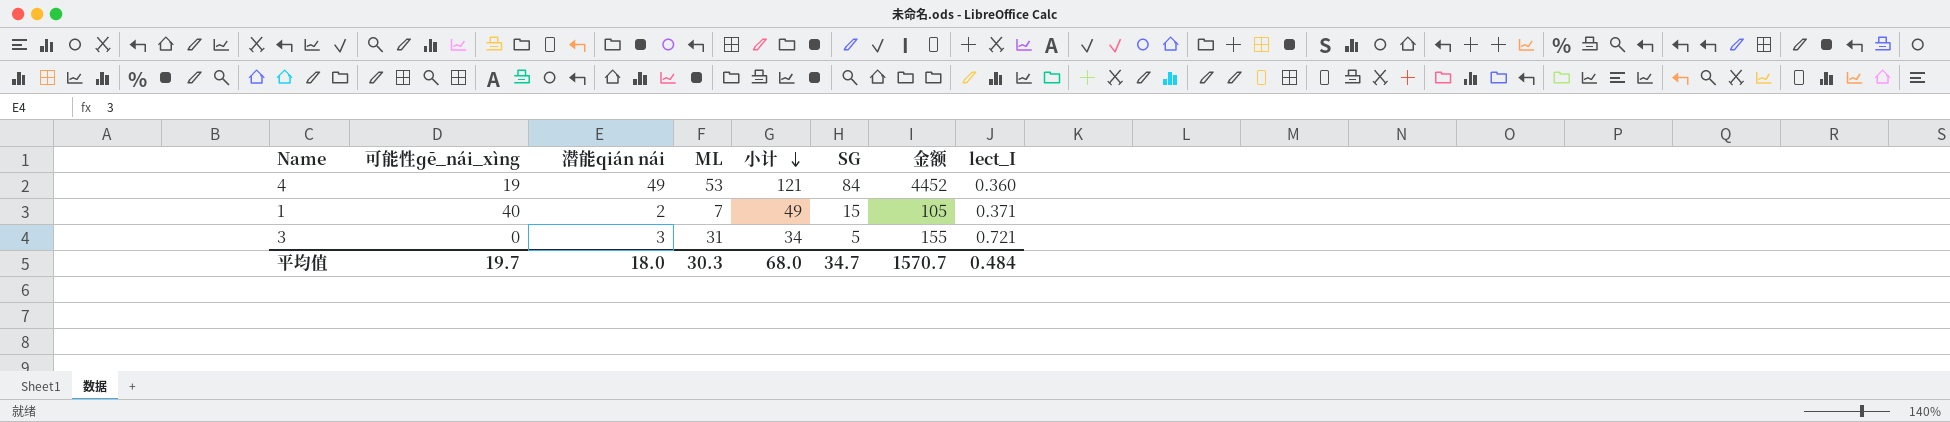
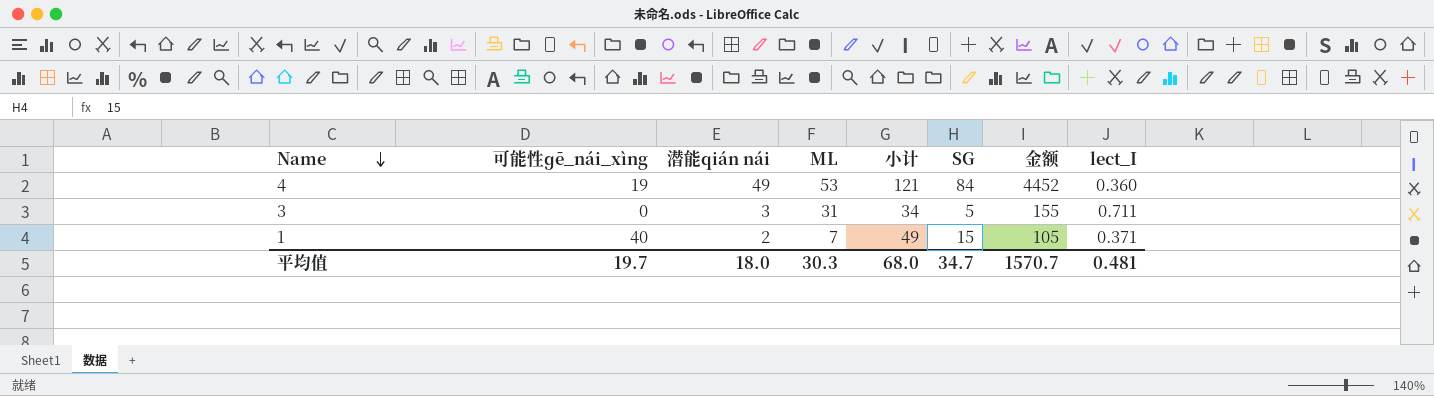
row order: 小计 descending -> Name descending
3 | lect_I: 0.721 -> 0.711
平均值 | lect_I: 0.484 -> 0.481

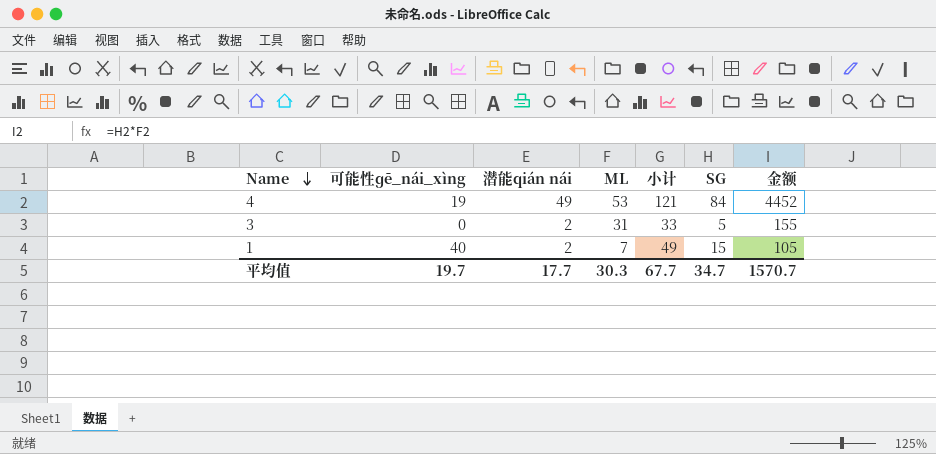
column lect_I | position: 8 -> none
3 | 潜能qián nái: 3 -> 2
3 | 小计: 34 -> 33
平均值 | 潜能qián nái: 18.0 -> 17.7
平均值 | 小计: 68.0 -> 67.7

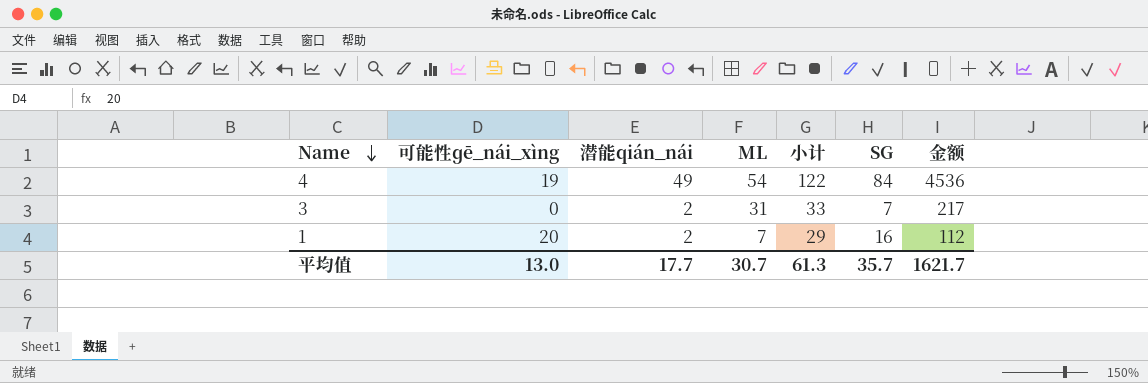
column name: 潜能qián nái -> 潜能qián_nái
4 | ML: 53 -> 54
4 | 小计: 121 -> 122
4 | 金额: 4452 -> 4536
3 | SG: 5 -> 7
3 | 金额: 155 -> 217
1 | 可能性ɡē_nái_xìng: 40 -> 20
1 | 小计: 49 -> 29
1 | SG: 15 -> 16
1 | 金额: 105 -> 112
平均值 | 可能性ɡē_nái_xìng: 19.7 -> 13.0
平均值 | ML: 30.3 -> 30.7
平均值 | 小计: 67.7 -> 61.3
平均值 | SG: 34.7 -> 35.7
平均值 | 金额: 1570.7 -> 1621.7

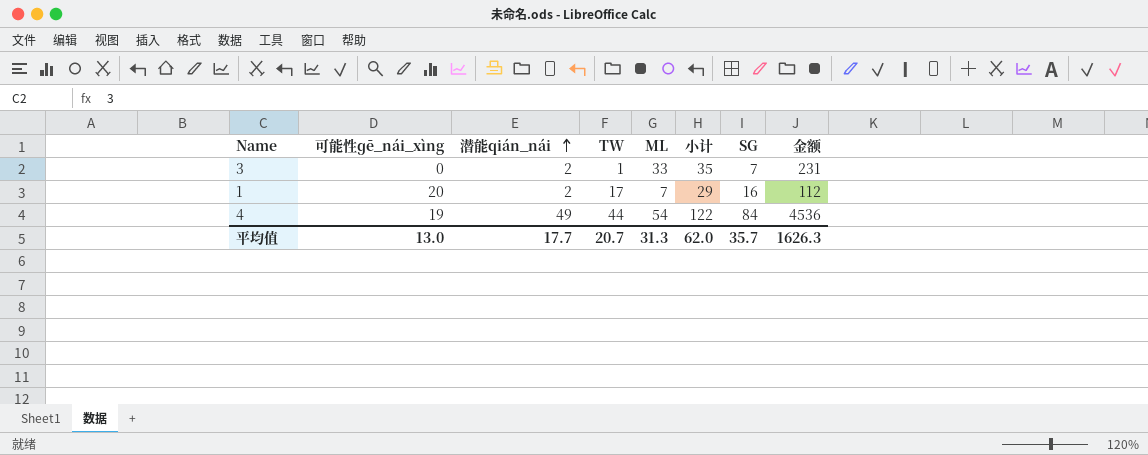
row order: Name descending -> 潜能qián_nái ascending
column TW | position: none -> 4
3 | ML: 31 -> 33
3 | 小计: 33 -> 35
3 | 金额: 217 -> 231
平均值 | ML: 30.7 -> 31.3
平均值 | 小计: 61.3 -> 62.0
平均值 | 金额: 1621.7 -> 1626.3

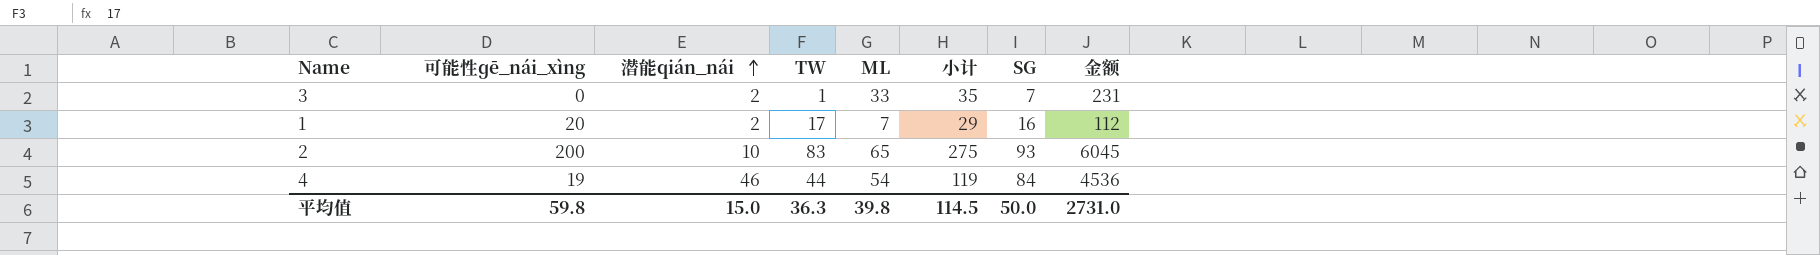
row 2: none -> 200 | 10 | 83 | 65 | 275 | 93 | 6045
4 | 潜能qián_nái: 49 -> 46
4 | 小计: 122 -> 119
平均值 | 可能性ɡē_nái_xìng: 13.0 -> 59.8
平均值 | 潜能qián_nái: 17.7 -> 15.0
平均值 | TW: 20.7 -> 36.3
平均值 | ML: 31.3 -> 39.8
平均值 | 小计: 62.0 -> 114.5
平均值 | SG: 35.7 -> 50.0
平均值 | 金额: 1626.3 -> 2731.0

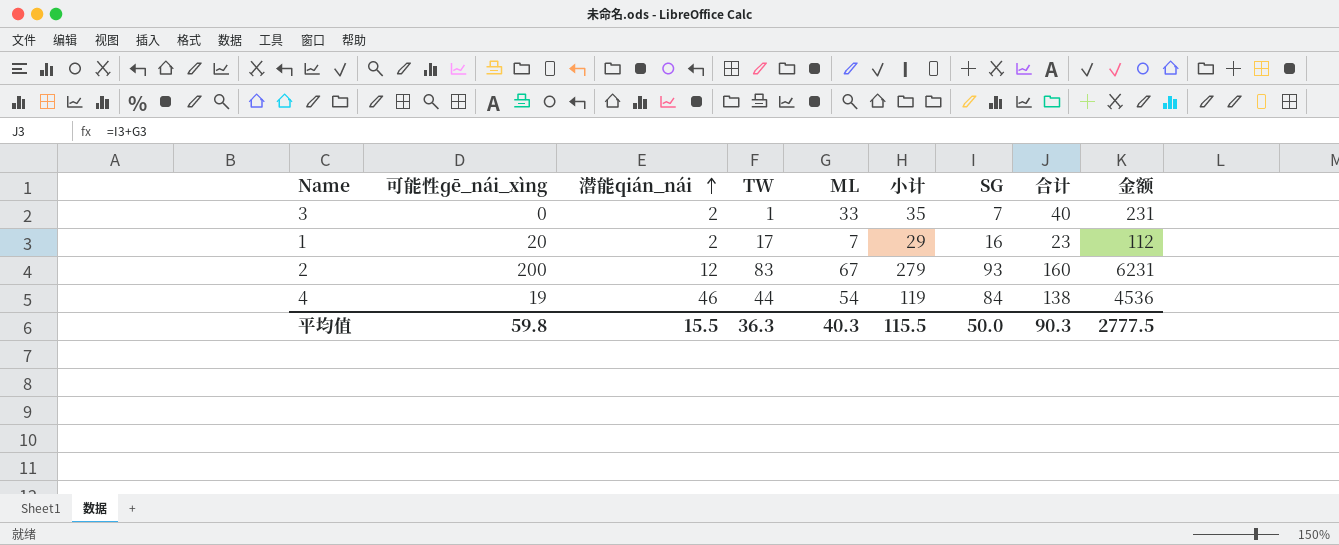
column 合计 | formula: none -> [ML] + [SG]
2 | 潜能qián_nái: 10 -> 12
2 | ML: 65 -> 67
2 | 小计: 275 -> 279
2 | 金额: 6045 -> 6231
平均值 | 潜能qián_nái: 15.0 -> 15.5
平均值 | ML: 39.8 -> 40.3
平均值 | 小计: 114.5 -> 115.5
平均值 | 金额: 2731.0 -> 2777.5

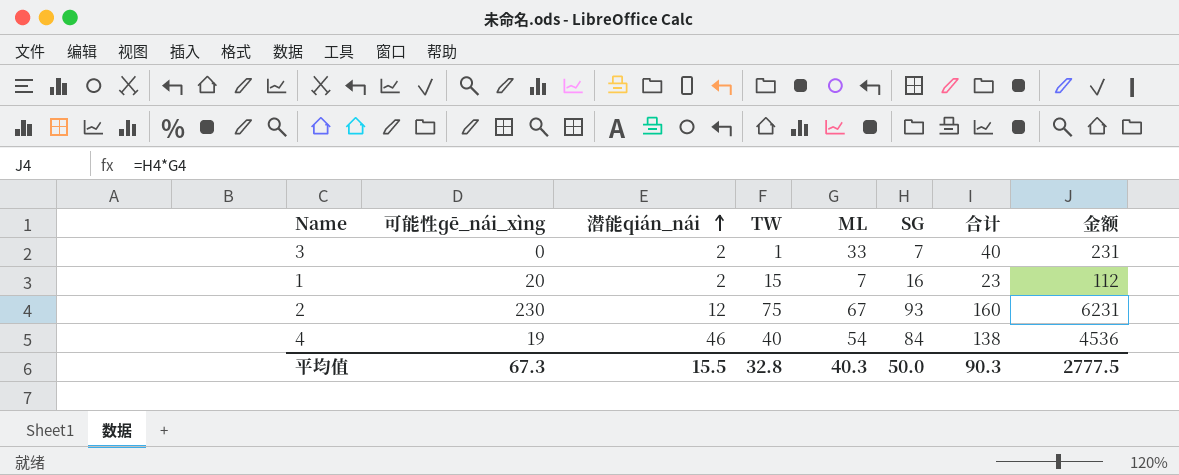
column 小计 | formula: [可能性ɡē_nái_xìng] + [潜能qián_nái] + [ML] -> none
1 | TW: 17 -> 15
2 | 可能性ɡē_nái_xìng: 200 -> 230
2 | TW: 83 -> 75
4 | TW: 44 -> 40
平均值 | 可能性ɡē_nái_xìng: 59.8 -> 67.3
平均值 | TW: 36.3 -> 32.8

